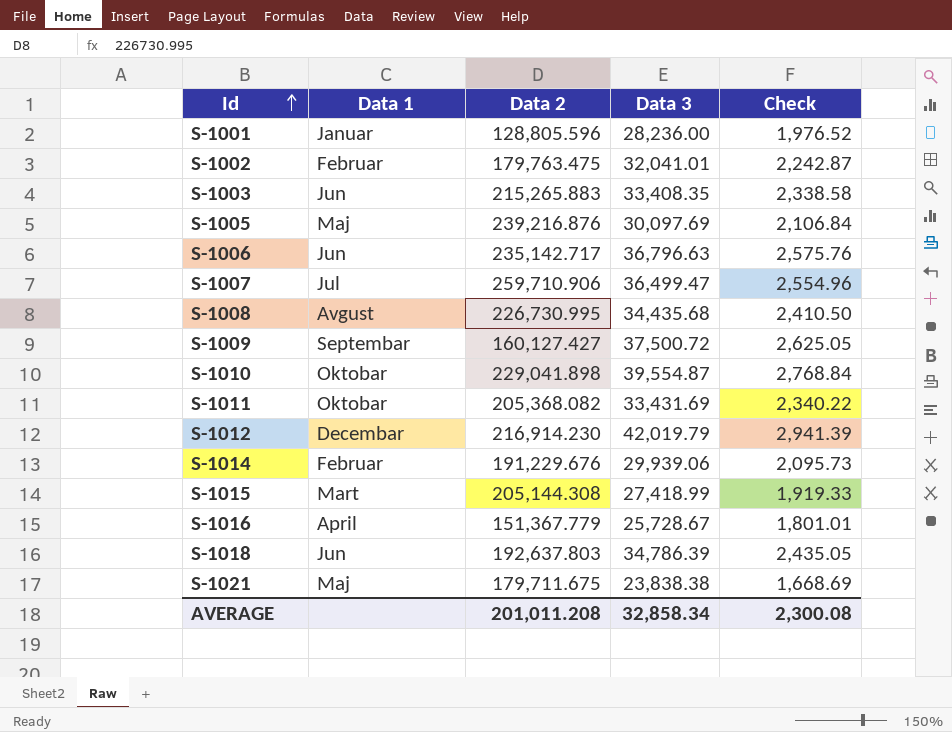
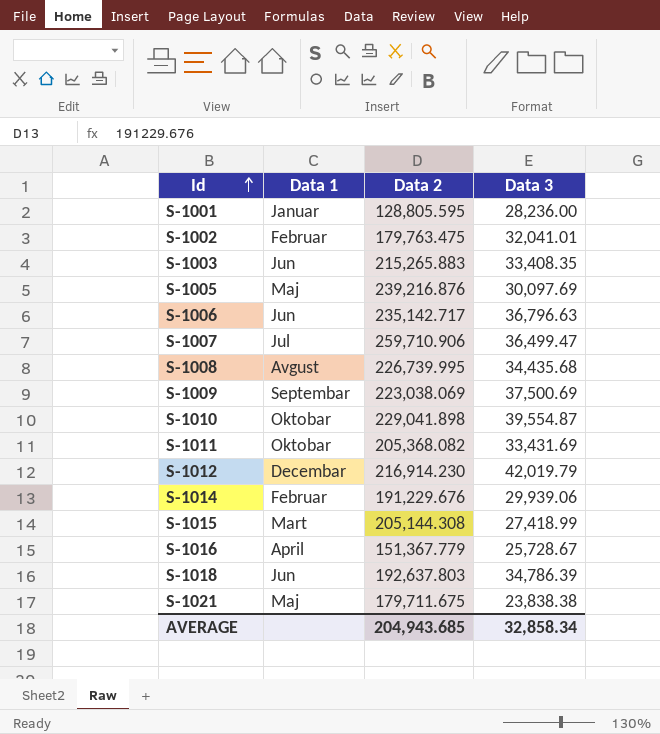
column Check | formula: [Data 3] * 0.07 -> none
S-1001 | Data 2: 128,805.596 -> 128,805.595
S-1008 | Data 2: 226,730.995 -> 226,739.995
S-1009 | Data 2: 160,127.427 -> 223,038.069
S-1009 | Data 3: 37,500.72 -> 37,500.69
AVERAGE | Data 2: 201,011.208 -> 204,943.685

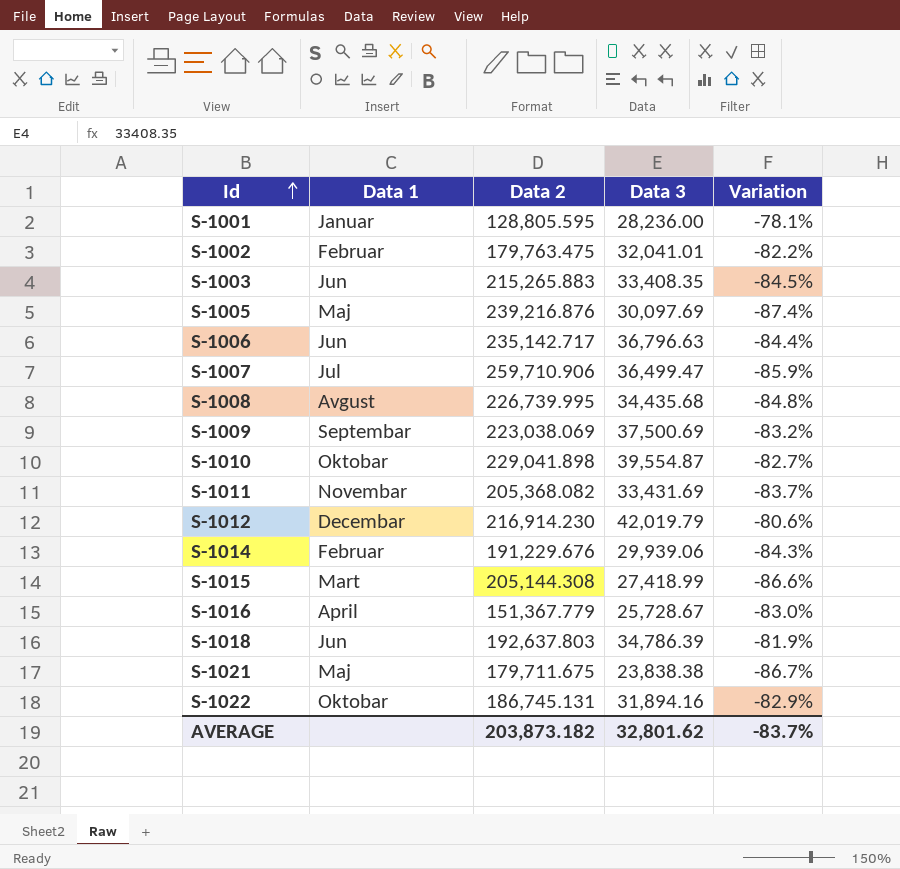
column Variation | formula: none -> ([Data 3] - [Data 2]) / [Data 2]
S-1011 | Data 1: Oktobar -> Novembar
row S-1022: none -> Oktobar | 186,745.131 | 31,894.16 | -82.9%
AVERAGE | Data 2: 204,943.685 -> 203,873.182
AVERAGE | Data 3: 32,858.34 -> 32,801.62

